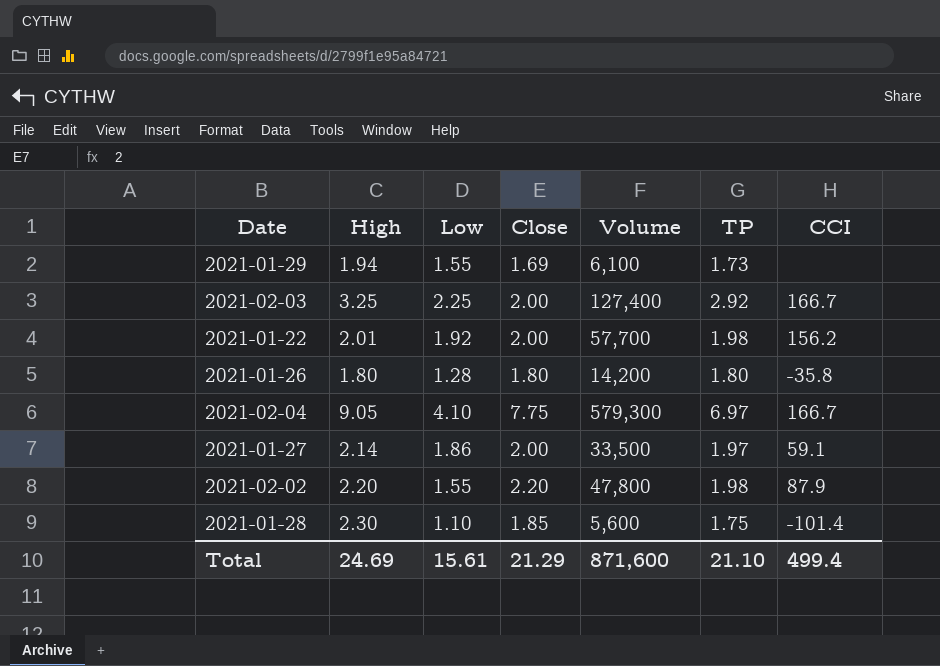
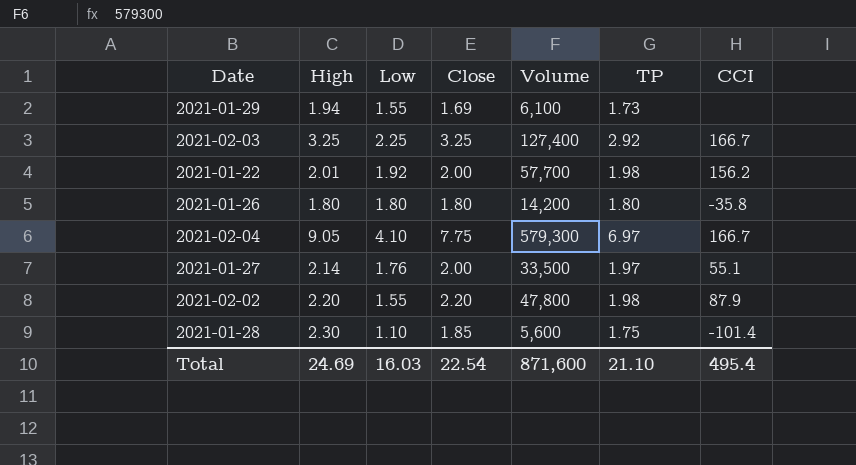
2021-02-03 | Close: 2.00 -> 3.25
2021-01-26 | Low: 1.28 -> 1.80
2021-01-27 | Low: 1.86 -> 1.76
2021-01-27 | CCI: 59.1 -> 55.1
Total | Low: 15.61 -> 16.03
Total | Close: 21.29 -> 22.54
Total | CCI: 499.4 -> 495.4

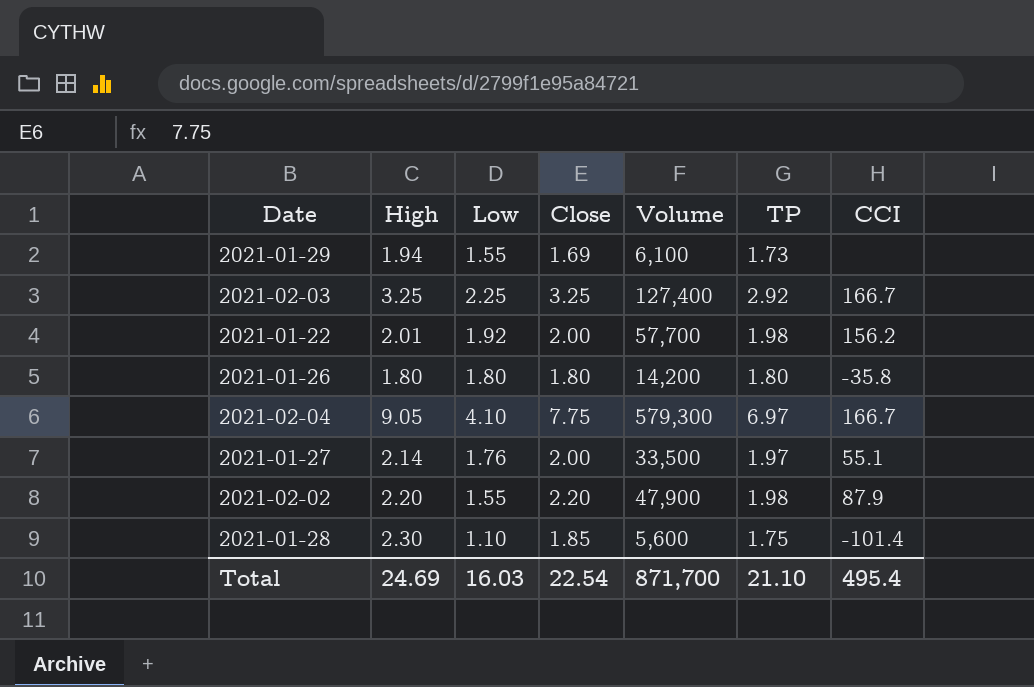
2021-02-02 | Volume: 47,800 -> 47,900
Total | Volume: 871,600 -> 871,700

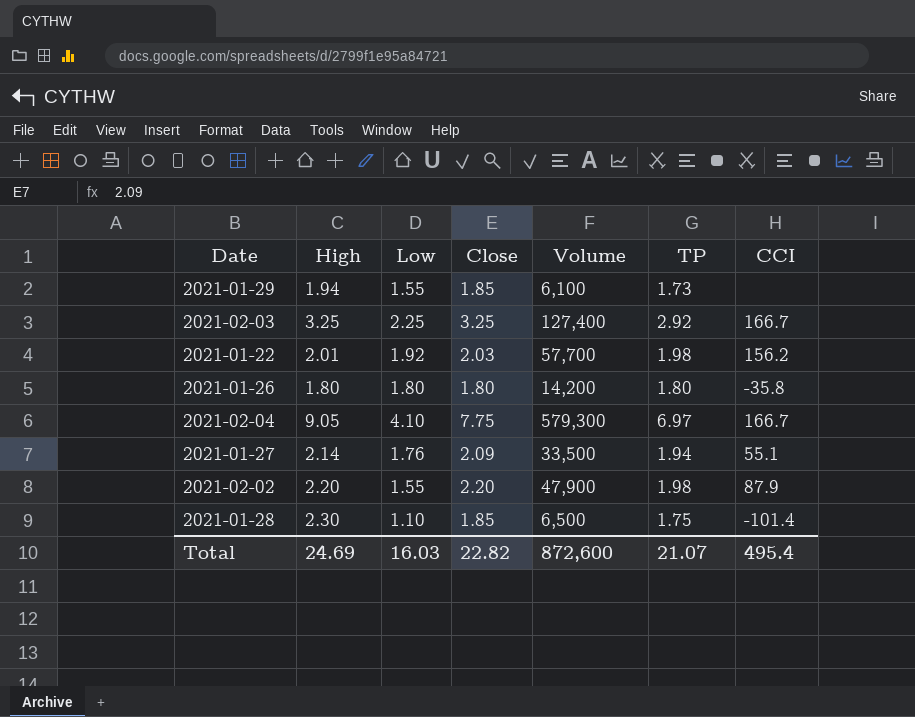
2021-01-29 | Close: 1.69 -> 1.85
2021-01-22 | Close: 2.00 -> 2.03
2021-01-27 | Close: 2.00 -> 2.09
2021-01-27 | TP: 1.97 -> 1.94
2021-01-28 | Volume: 5,600 -> 6,500
Total | Close: 22.54 -> 22.82
Total | Volume: 871,700 -> 872,600
Total | TP: 21.10 -> 21.07

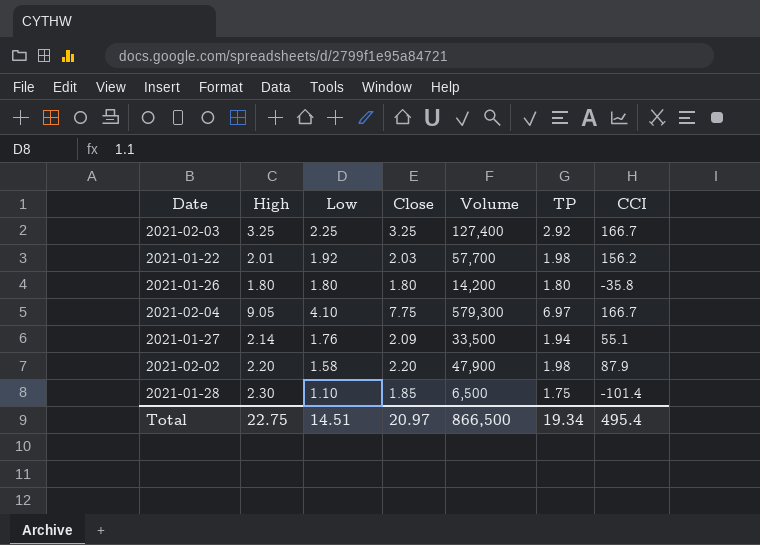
row 2021-01-29: 1.94 | 1.55 | 1.85 | 6,100 | 1.73 | none -> none
2021-02-02 | Low: 1.55 -> 1.58
Total | High: 24.69 -> 22.75
Total | Low: 16.03 -> 14.51
Total | Close: 22.82 -> 20.97
Total | Volume: 872,600 -> 866,500
Total | TP: 21.07 -> 19.34

